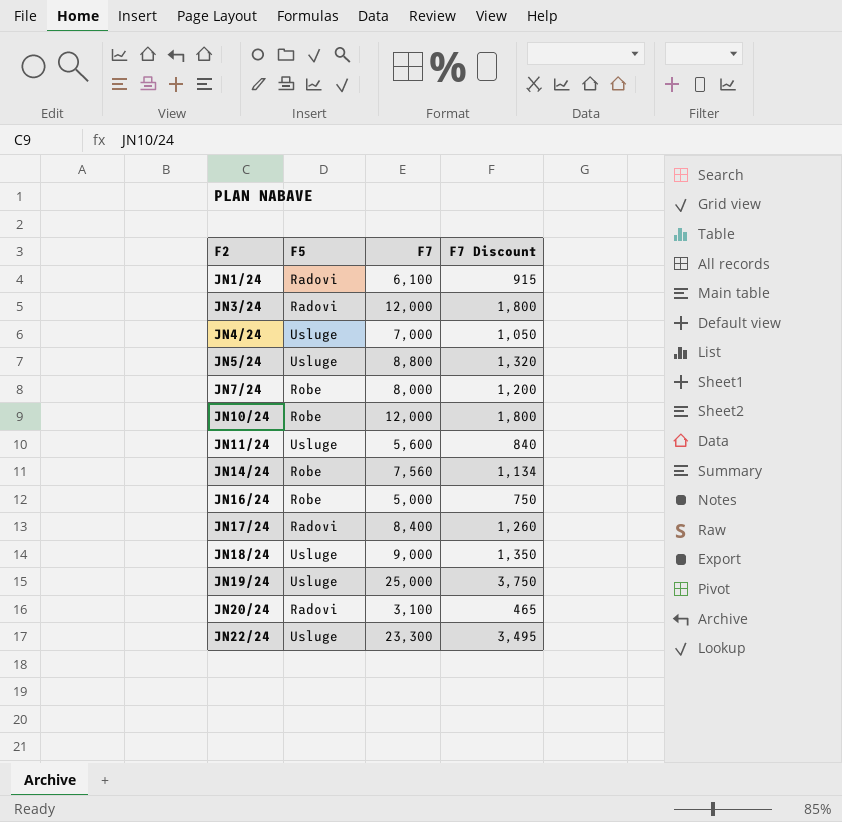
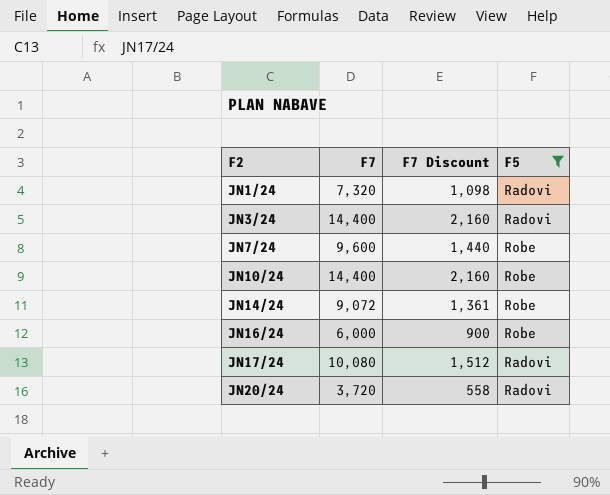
filter: none -> F5 != Usluge
column F5 | position: 2 -> 4
JN1/24 | F7: 6,100 -> 7,320
JN1/24 | F7 Discount: 915 -> 1,098
JN3/24 | F7: 12,000 -> 14,400
JN3/24 | F7 Discount: 1,800 -> 2,160
JN7/24 | F7: 8,000 -> 9,600
JN7/24 | F7 Discount: 1,200 -> 1,440
JN10/24 | F7: 12,000 -> 14,400
JN10/24 | F7 Discount: 1,800 -> 2,160
JN14/24 | F7: 7,560 -> 9,072
JN14/24 | F7 Discount: 1,134 -> 1,361
JN16/24 | F7: 5,000 -> 6,000
JN16/24 | F7 Discount: 750 -> 900
JN17/24 | F7: 8,400 -> 10,080
JN17/24 | F7 Discount: 1,260 -> 1,512
JN20/24 | F7: 3,100 -> 3,720
JN20/24 | F7 Discount: 465 -> 558

